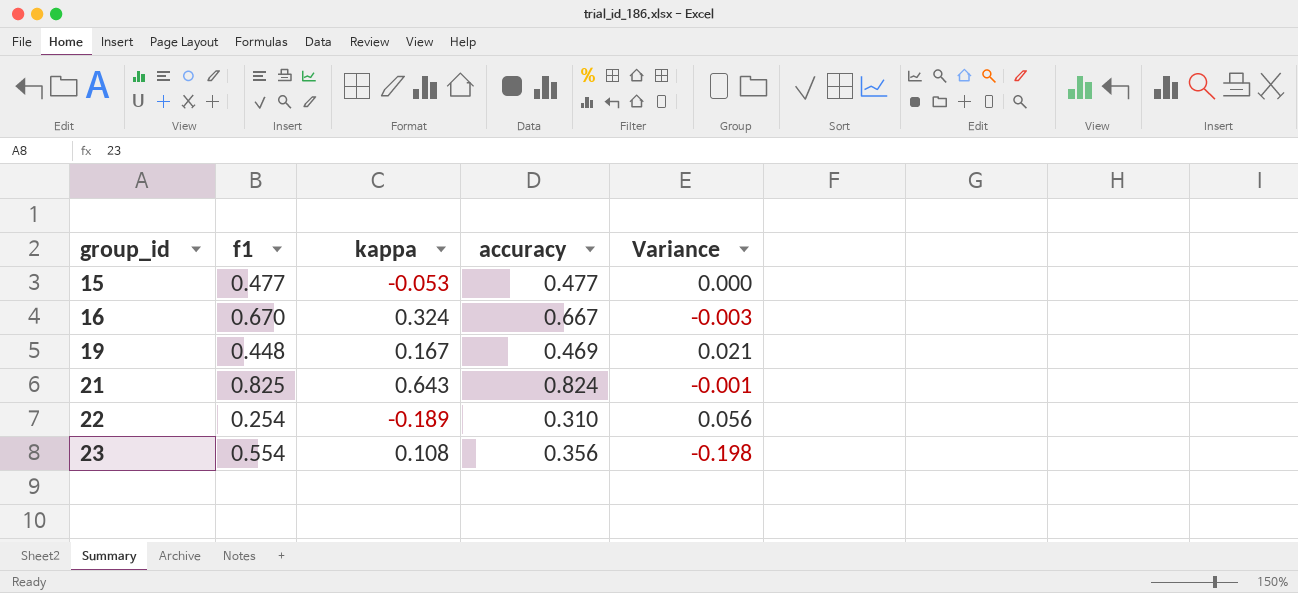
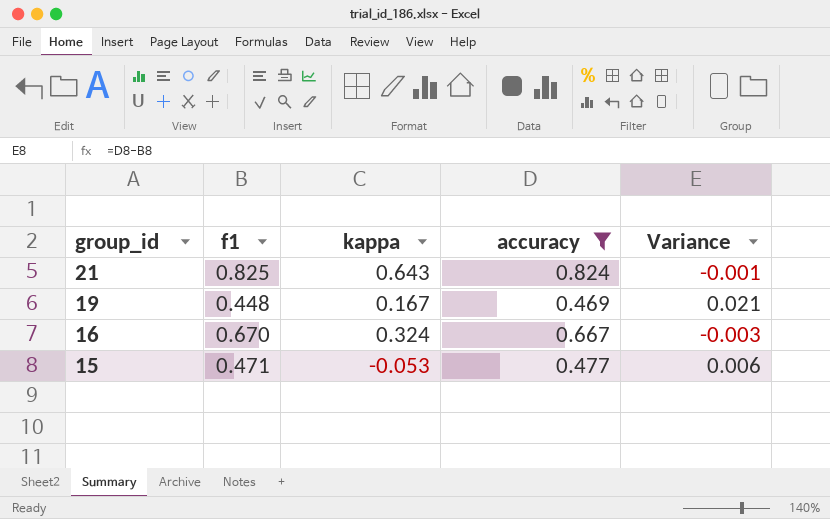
filter: none -> accuracy >= 0.469
row order: group_id ascending -> group_id descending
15 | f1: 0.477 -> 0.471
15 | Variance: 0.000 -> 0.006

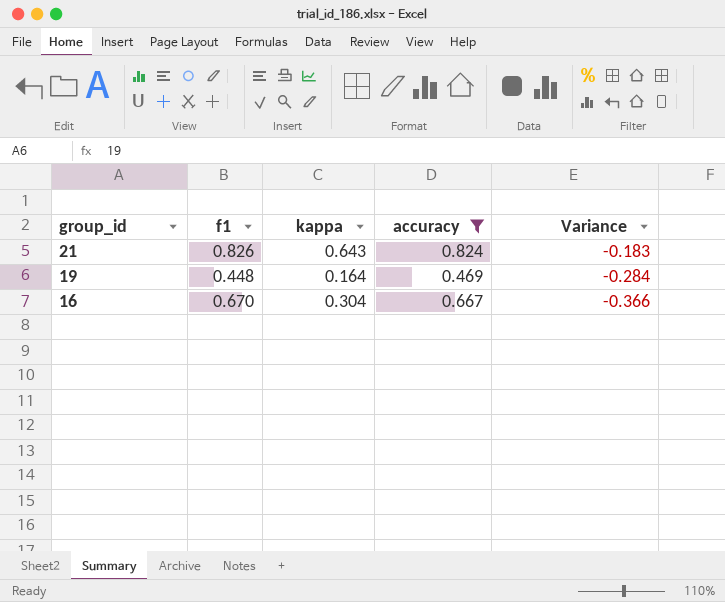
column Variance | formula: [accuracy] - [f1] -> [kappa] - [f1]
row 15: 0.471 | -0.053 | 0.477 | 0.006 -> none
21 | f1: 0.825 -> 0.826
19 | kappa: 0.167 -> 0.164
16 | kappa: 0.324 -> 0.304

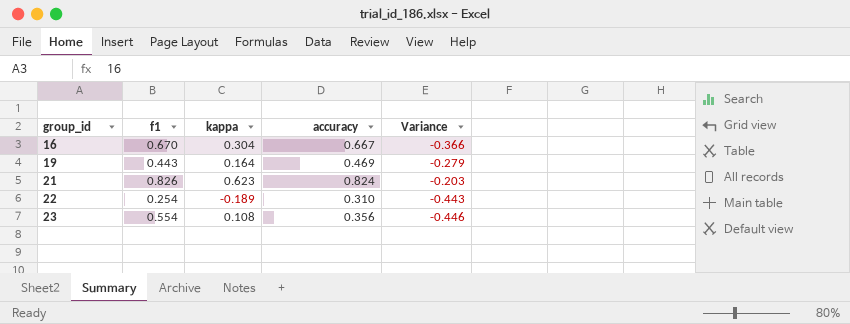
filter: accuracy >= 0.469 -> none
row order: group_id descending -> group_id ascending
19 | f1: 0.448 -> 0.443
19 | Variance: -0.284 -> -0.279
21 | kappa: 0.643 -> 0.623
21 | Variance: -0.183 -> -0.203

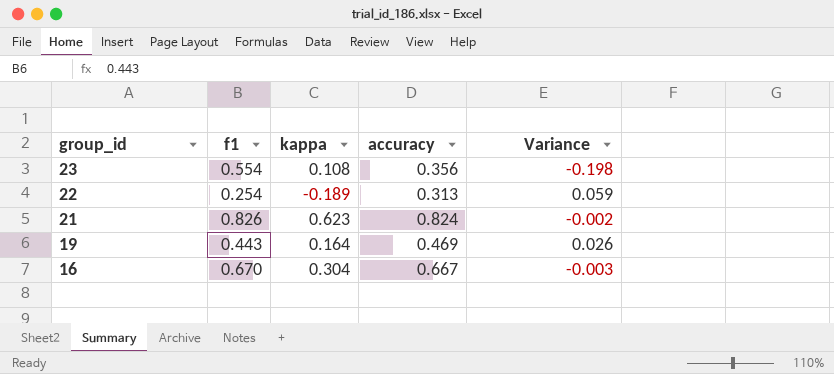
row order: group_id ascending -> group_id descending
column Variance | formula: [kappa] - [f1] -> [accuracy] - [f1]
22 | accuracy: 0.310 -> 0.313

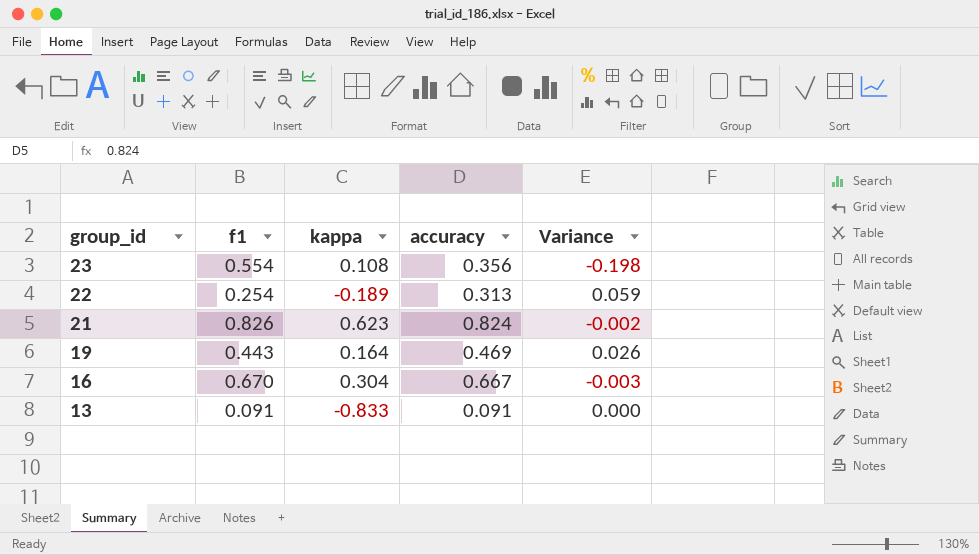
row 13: none -> 0.091 | -0.833 | 0.091 | 0.000

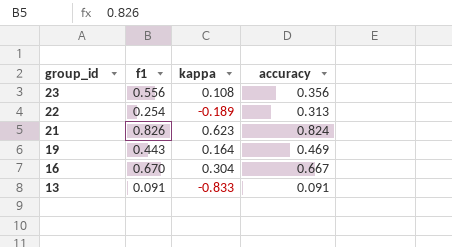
column Variance | formula: [accuracy] - [f1] -> none
23 | f1: 0.554 -> 0.556

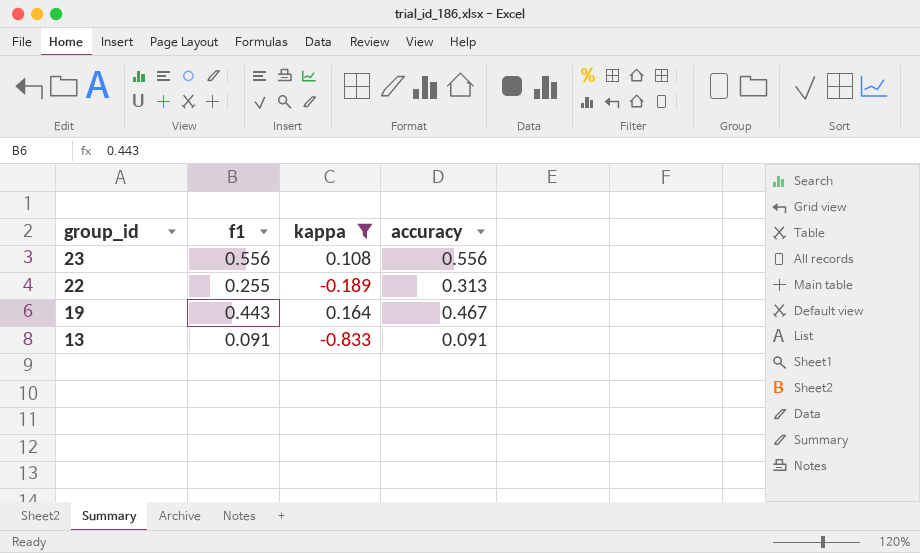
filter: none -> kappa <= 0.164
23 | accuracy: 0.356 -> 0.556
22 | f1: 0.254 -> 0.255
19 | accuracy: 0.469 -> 0.467

